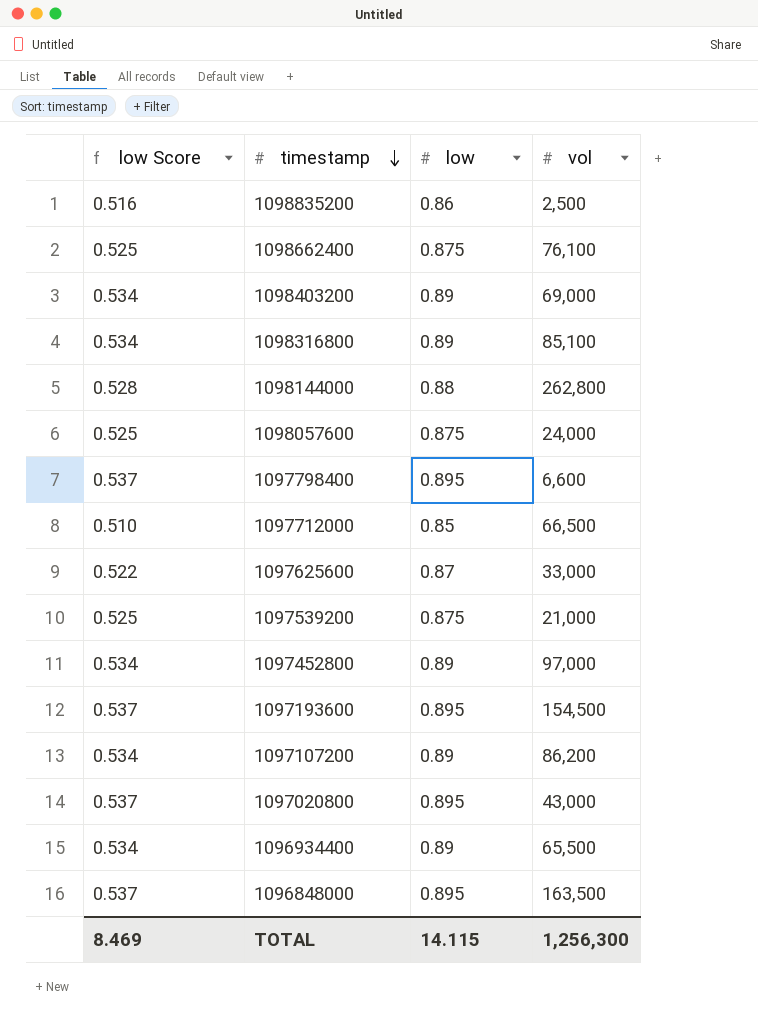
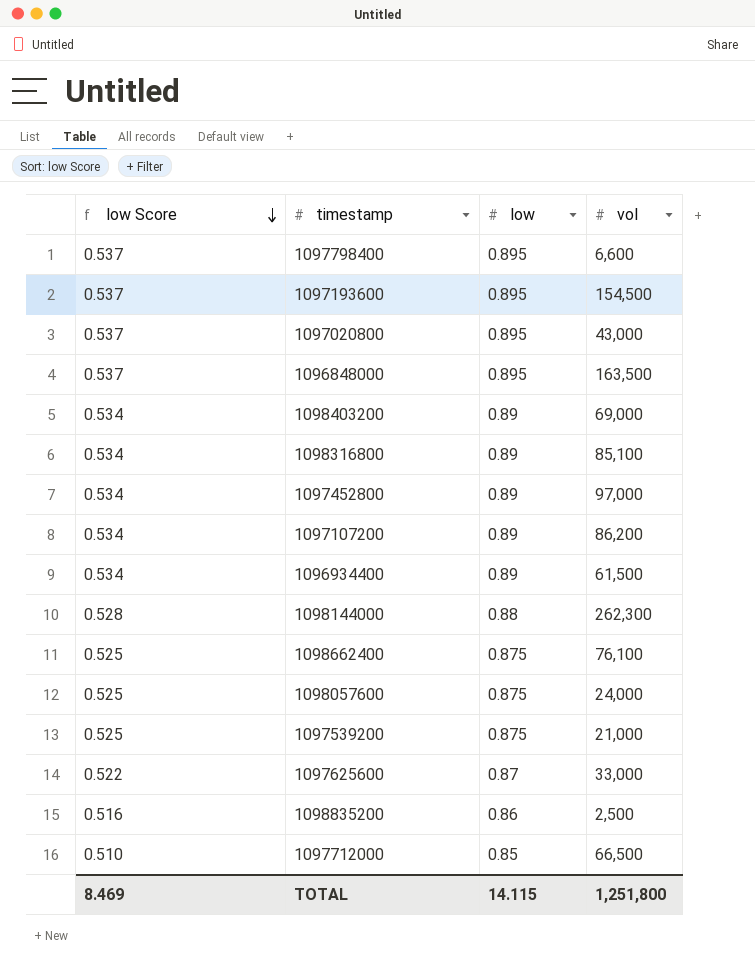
row order: timestamp descending -> low Score descending
1096934400 | vol: 65,500 -> 61,500
1098144000 | vol: 262,800 -> 262,300
TOTAL | vol: 1,256,300 -> 1,251,800

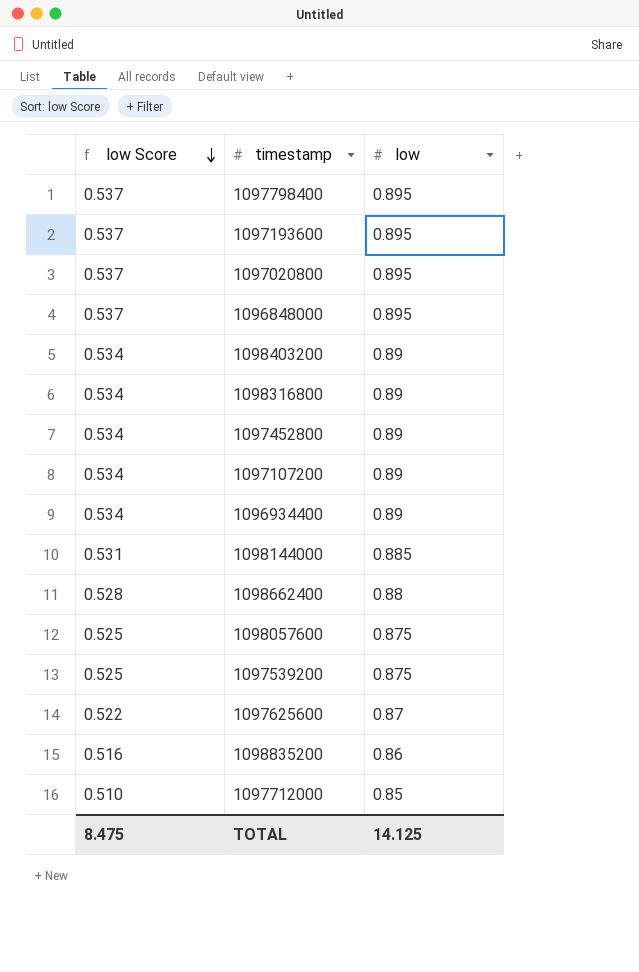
column vol | position: 4 -> none
1098144000 | low Score: 0.528 -> 0.531
1098144000 | low: 0.88 -> 0.885
1098662400 | low Score: 0.525 -> 0.528
1098662400 | low: 0.875 -> 0.88
TOTAL | low Score: 8.469 -> 8.475
TOTAL | low: 14.115 -> 14.125

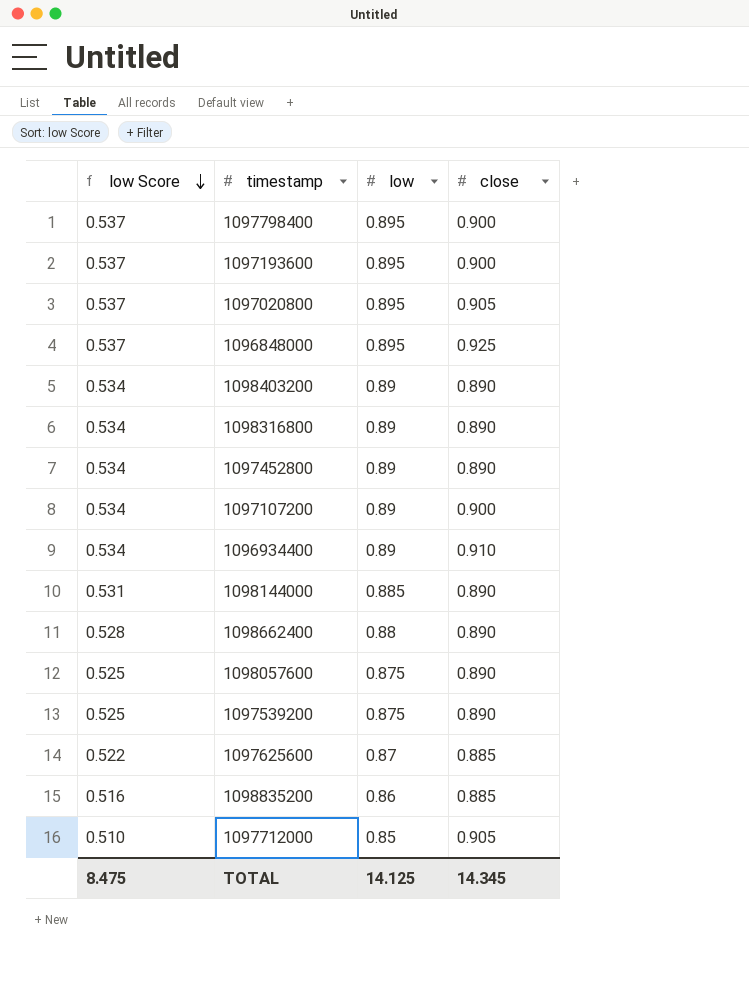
column close | position: none -> 4

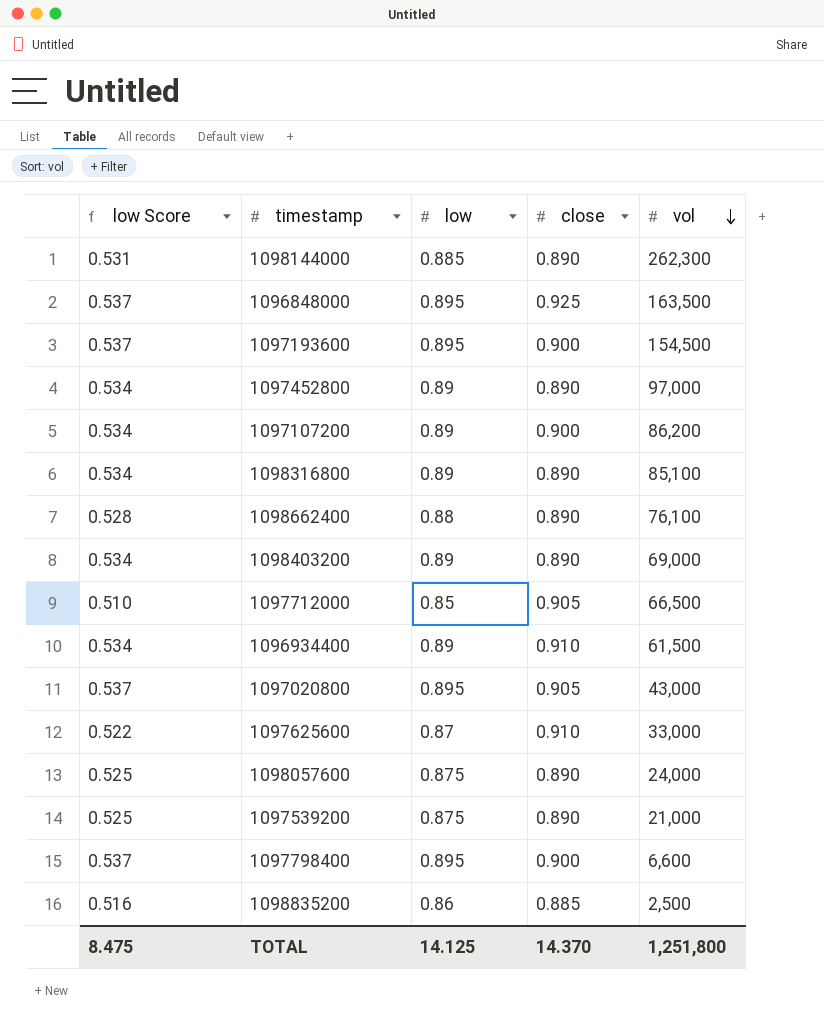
row order: low Score descending -> vol descending
column vol | position: none -> 5
1097625600 | close: 0.885 -> 0.910
TOTAL | close: 14.345 -> 14.370

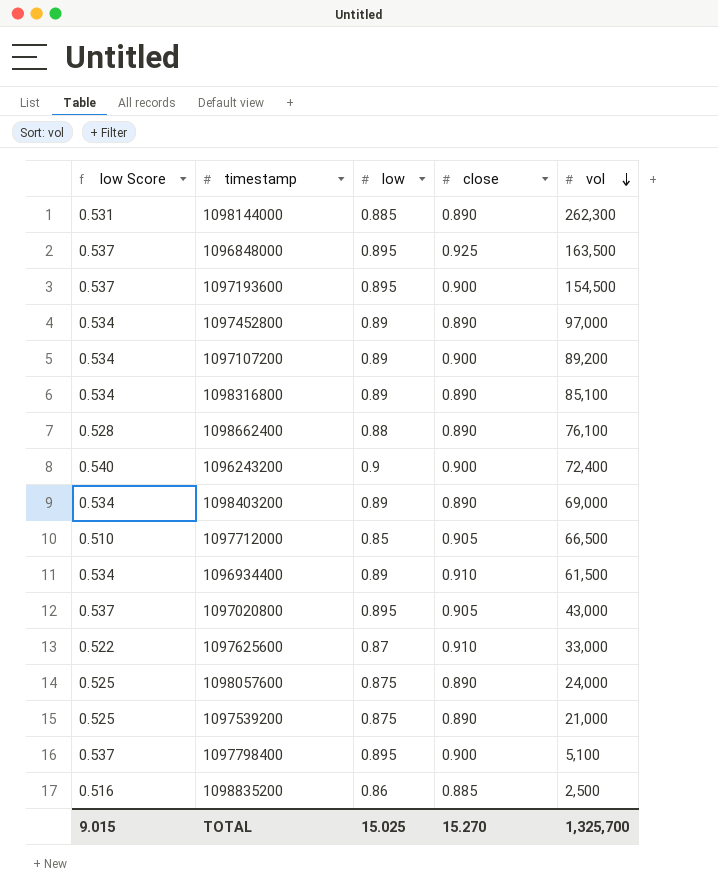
1097107200 | vol: 86,200 -> 89,200
row 1096243200: none -> 0.540 | 0.9 | 0.900 | 72,400
1097798400 | vol: 6,600 -> 5,100
TOTAL | low Score: 8.475 -> 9.015
TOTAL | low: 14.125 -> 15.025
TOTAL | close: 14.370 -> 15.270
TOTAL | vol: 1,251,800 -> 1,325,700

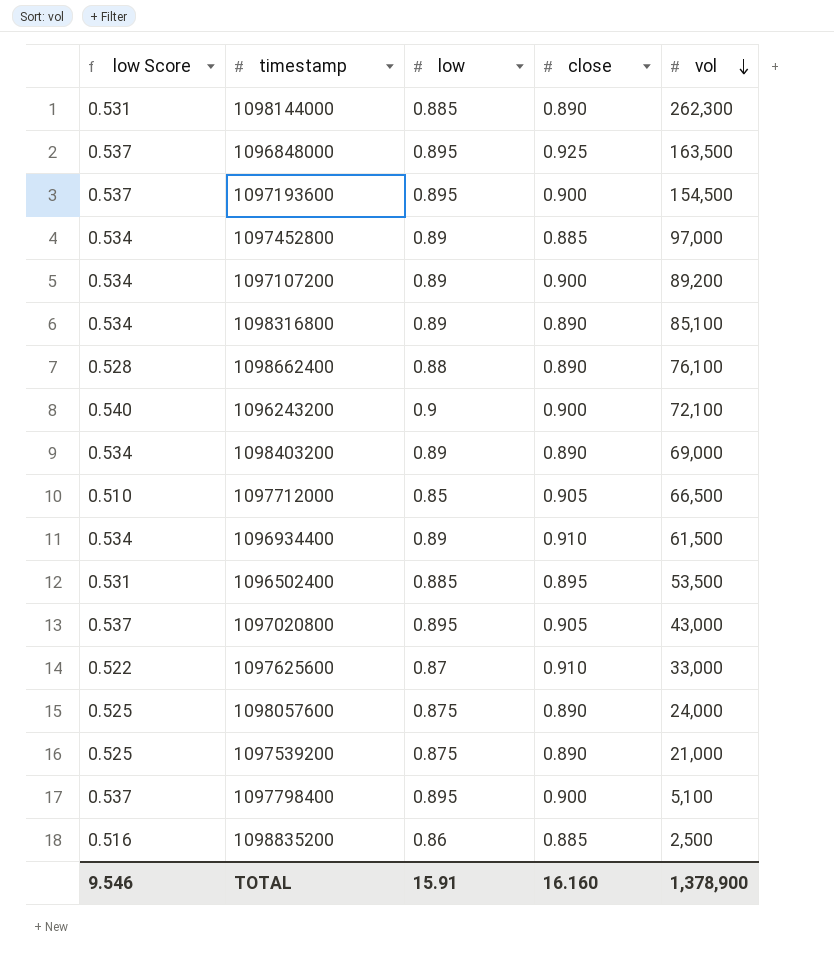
1097452800 | close: 0.890 -> 0.885
1096243200 | vol: 72,400 -> 72,100
row 1096502400: none -> 0.531 | 0.885 | 0.895 | 53,500
TOTAL | low Score: 9.015 -> 9.546
TOTAL | low: 15.025 -> 15.91
TOTAL | close: 15.270 -> 16.160
TOTAL | vol: 1,325,700 -> 1,378,900

